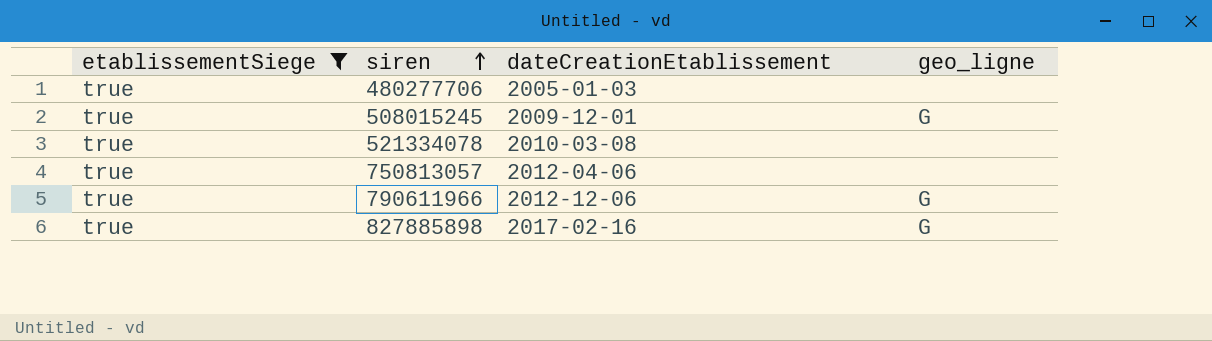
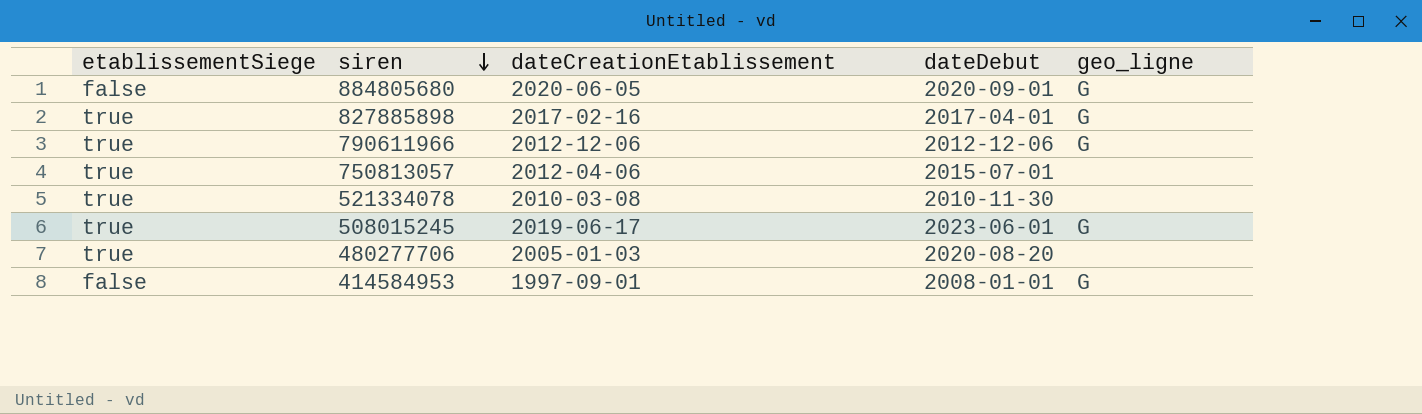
filter: etablissementSiege = true -> none
row order: siren ascending -> siren descending
column dateDebut | position: none -> 4
508015245 | dateCreationEtablissement: 2009-12-01 -> 2019-06-17

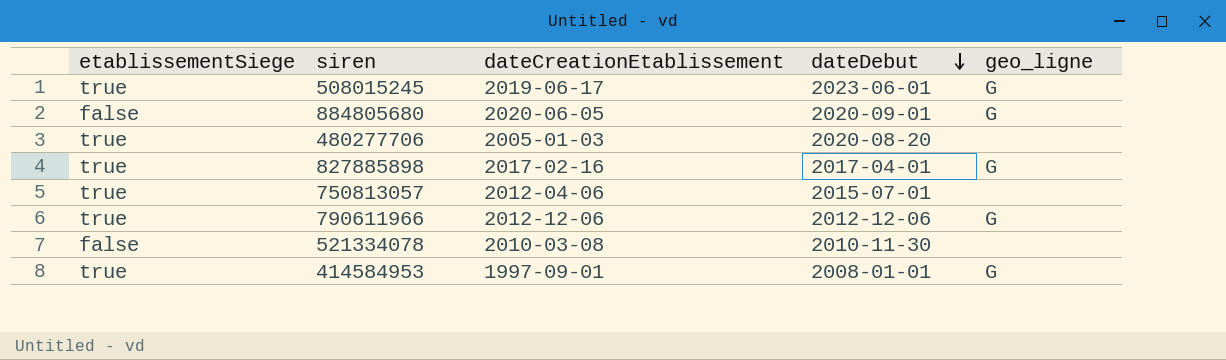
row order: siren descending -> dateDebut descending
521334078 | etablissementSiege: true -> false
414584953 | etablissementSiege: false -> true

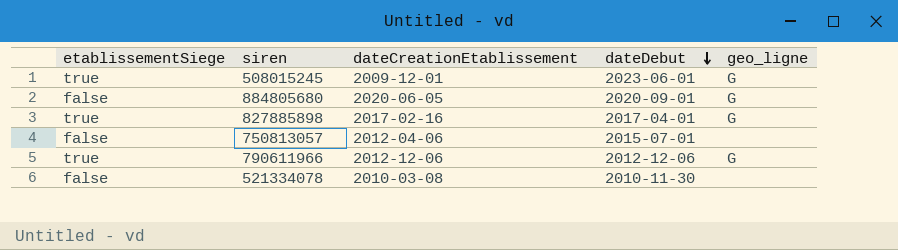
row 480277706: true | 2005-01-03 | 2020-08-20 | none -> none
row 414584953: true | 1997-09-01 | 2008-01-01 | G -> none
508015245 | dateCreationEtablissement: 2019-06-17 -> 2009-12-01
750813057 | etablissementSiege: true -> false

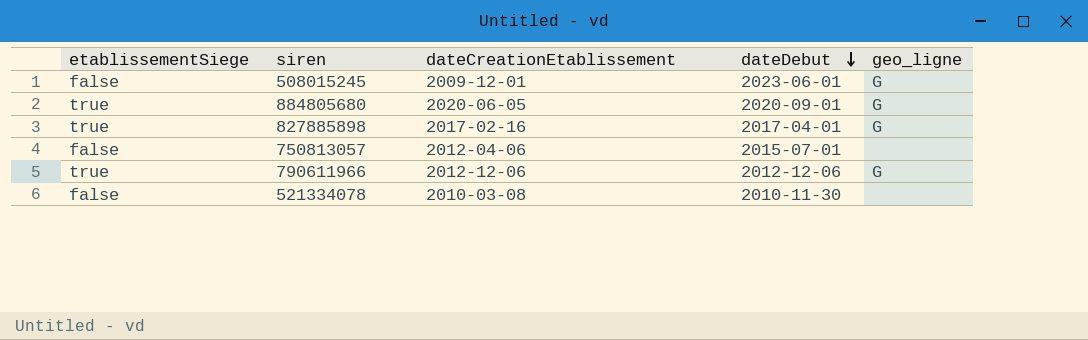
508015245 | etablissementSiege: true -> false
884805680 | etablissementSiege: false -> true

